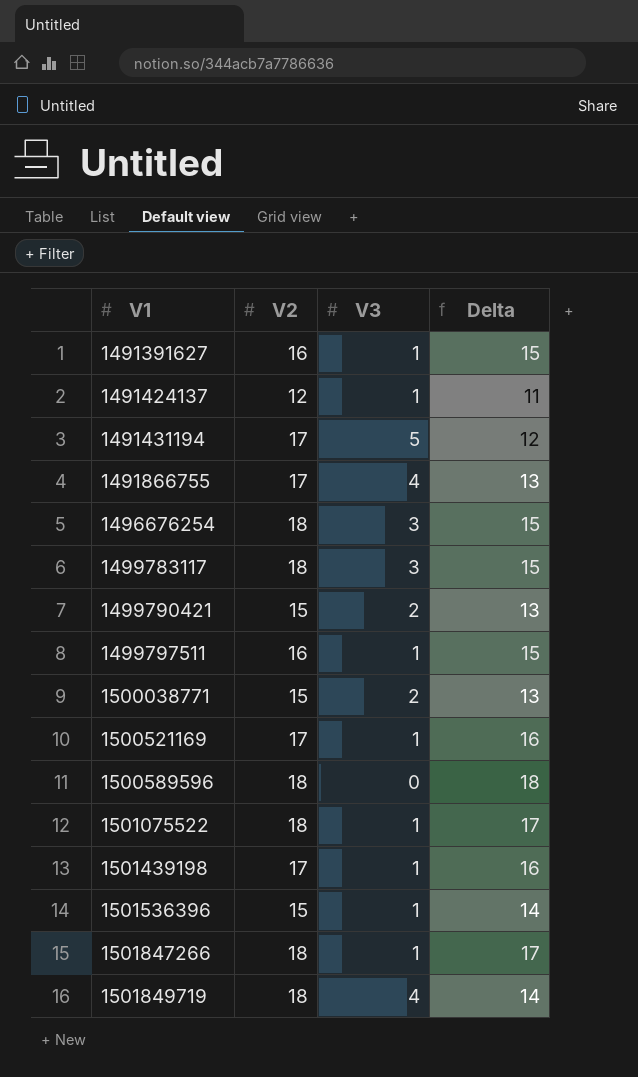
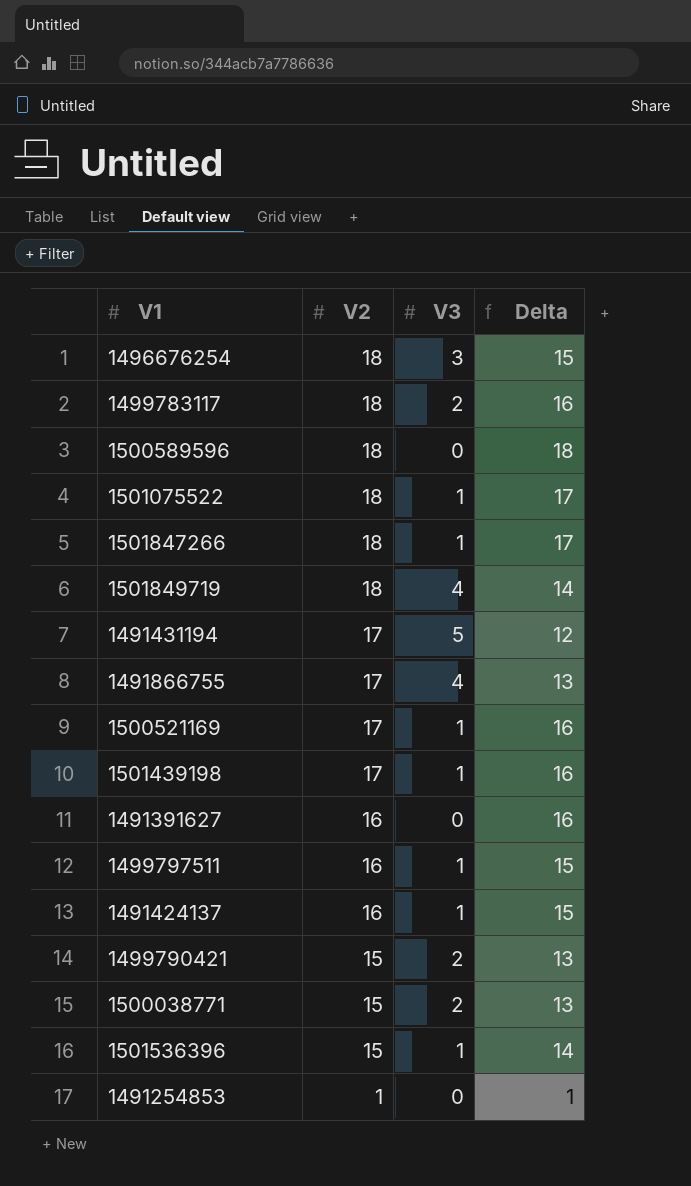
row order: V1 ascending -> V2 descending
1499783117 | V3: 3 -> 2
1499783117 | Delta: 15 -> 16
1491391627 | V3: 1 -> 0
1491391627 | Delta: 15 -> 16
1491424137 | V2: 12 -> 16
1491424137 | Delta: 11 -> 15
row 1491254853: none -> 1 | 0 | 1

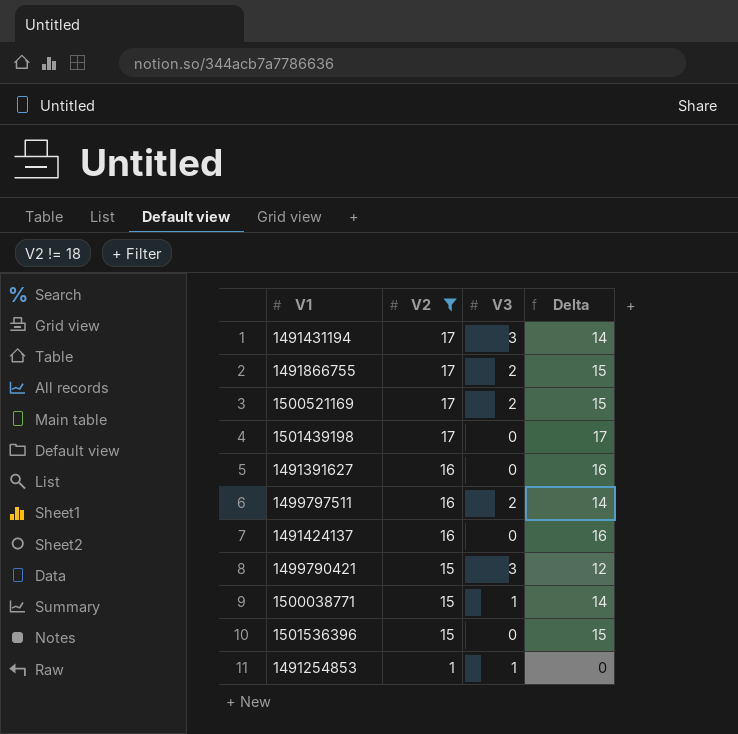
filter: none -> V2 != 18
1491431194 | V3: 5 -> 3
1491431194 | Delta: 12 -> 14
1491866755 | V3: 4 -> 2
1491866755 | Delta: 13 -> 15
1500521169 | V3: 1 -> 2
1500521169 | Delta: 16 -> 15
1501439198 | V3: 1 -> 0
1501439198 | Delta: 16 -> 17
1499797511 | V3: 1 -> 2
1499797511 | Delta: 15 -> 14
1491424137 | V3: 1 -> 0
1491424137 | Delta: 15 -> 16
1499790421 | V3: 2 -> 3
1499790421 | Delta: 13 -> 12
1500038771 | V3: 2 -> 1
1500038771 | Delta: 13 -> 14
1501536396 | V3: 1 -> 0
1501536396 | Delta: 14 -> 15
1491254853 | V3: 0 -> 1
1491254853 | Delta: 1 -> 0

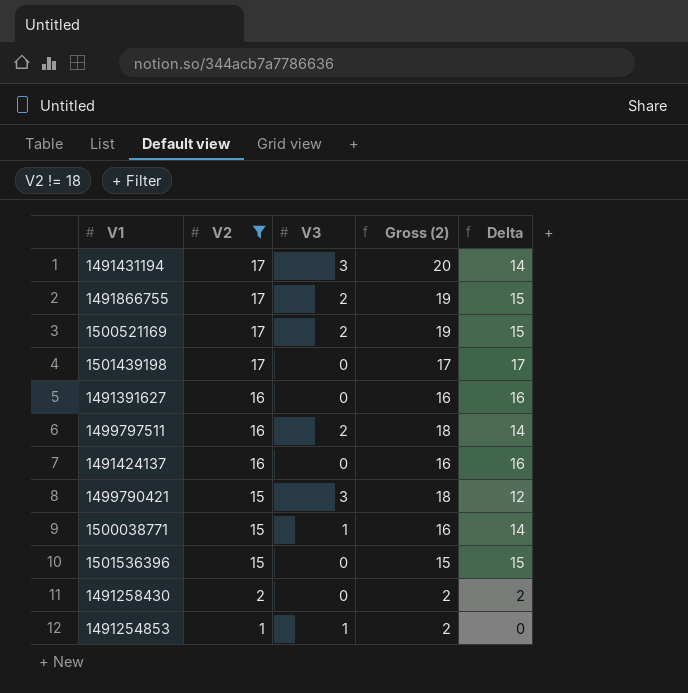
column Gross (2) | formula: none -> [V2] + [V3]
row 1491258430: none -> 2 | 0 | 2 | 2

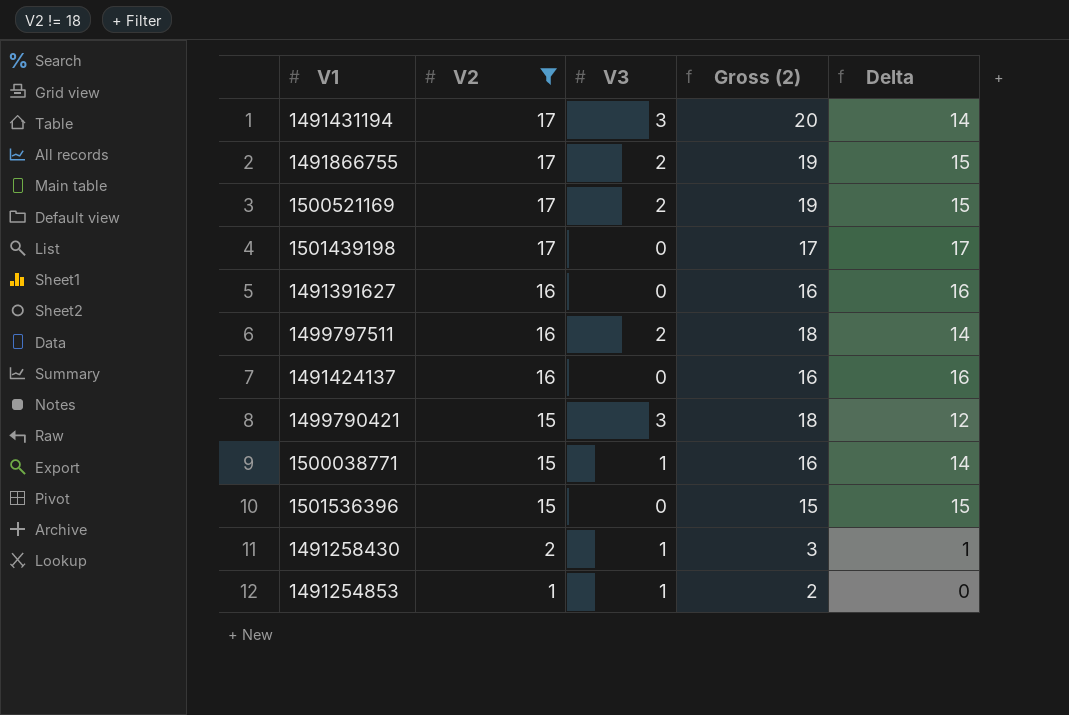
1491258430 | V3: 0 -> 1
1491258430 | Gross (2): 2 -> 3
1491258430 | Delta: 2 -> 1

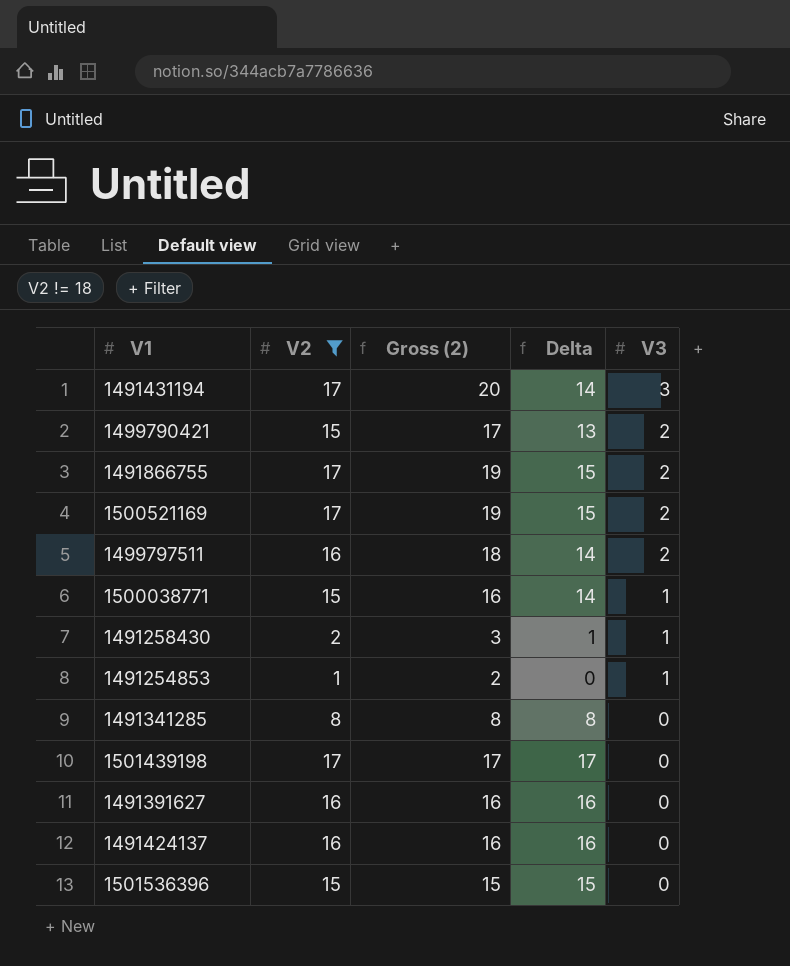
row order: V2 descending -> V3 descending
column V3 | position: 3 -> 5
1499790421 | Gross (2): 18 -> 17
1499790421 | Delta: 12 -> 13
1499790421 | V3: 3 -> 2
row 1491341285: none -> 8 | 8 | 8 | 0

